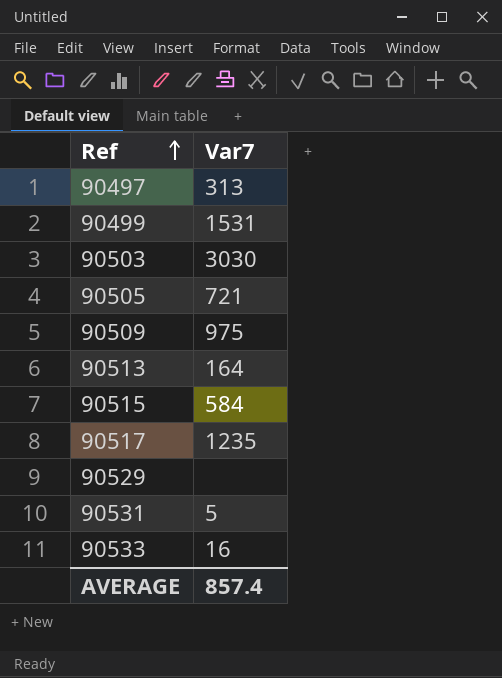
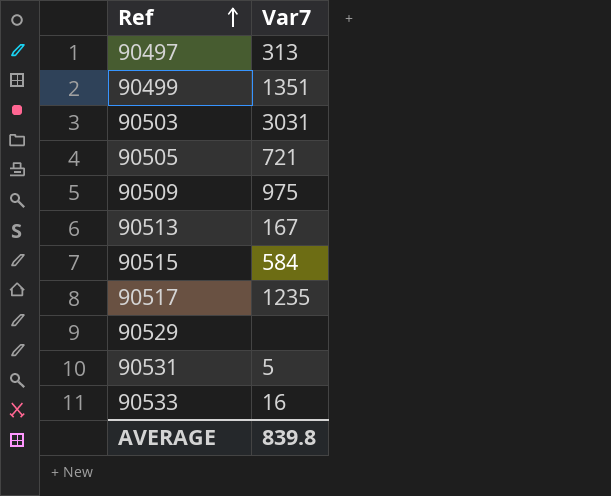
90499 | Var7: 1531 -> 1351
90503 | Var7: 3030 -> 3031
90513 | Var7: 164 -> 167
AVERAGE | Var7: 857.4 -> 839.8

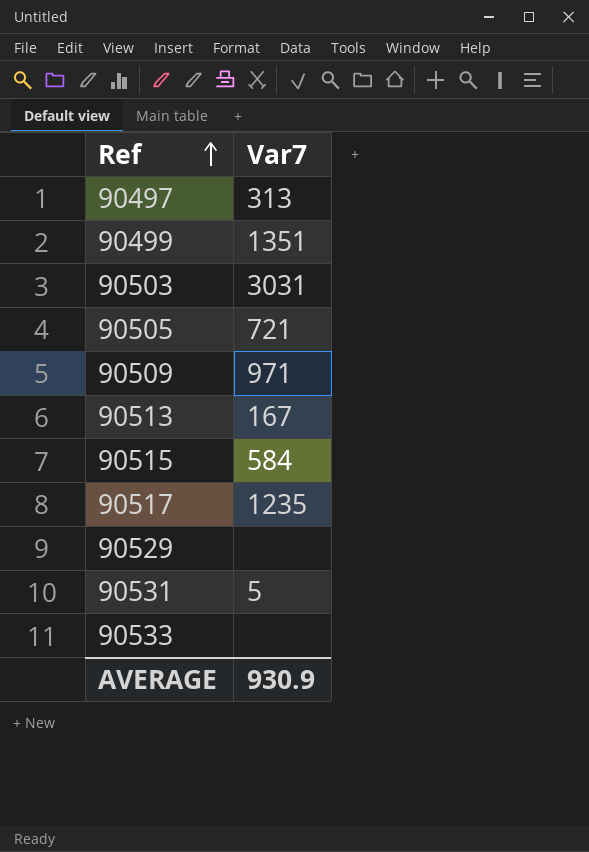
90509 | Var7: 975 -> 971
90533 | Var7: 16 -> none
AVERAGE | Var7: 839.8 -> 930.9

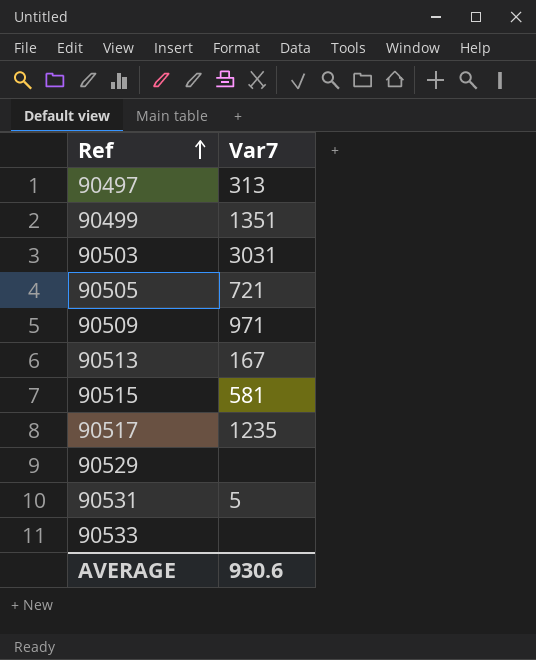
90515 | Var7: 584 -> 581
AVERAGE | Var7: 930.9 -> 930.6

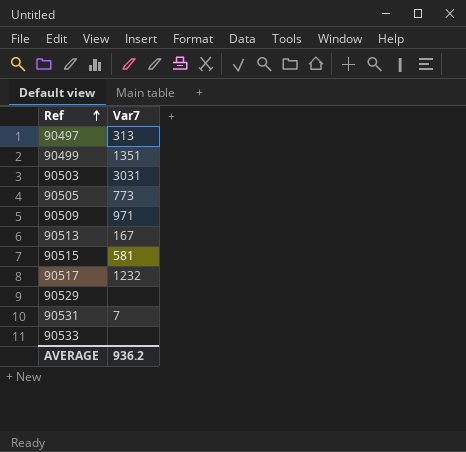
90505 | Var7: 721 -> 773
90517 | Var7: 1235 -> 1232
90531 | Var7: 5 -> 7
AVERAGE | Var7: 930.6 -> 936.2

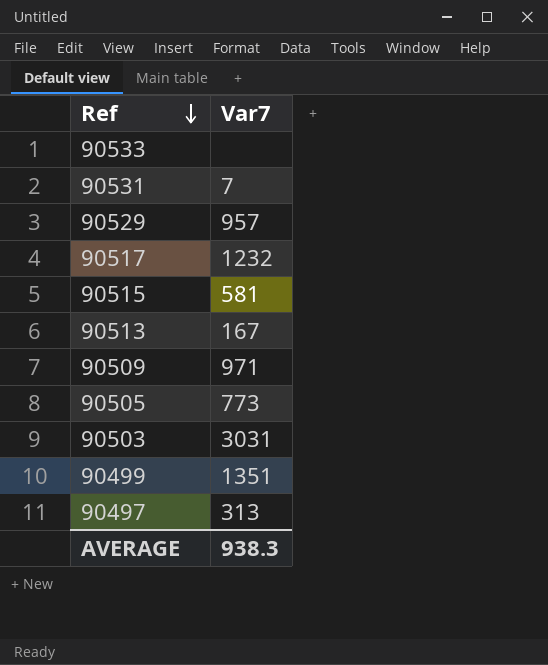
row order: Ref ascending -> Ref descending
90529 | Var7: none -> 957
AVERAGE | Var7: 936.2 -> 938.3

